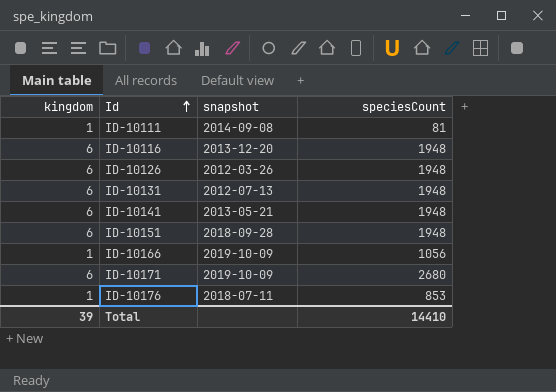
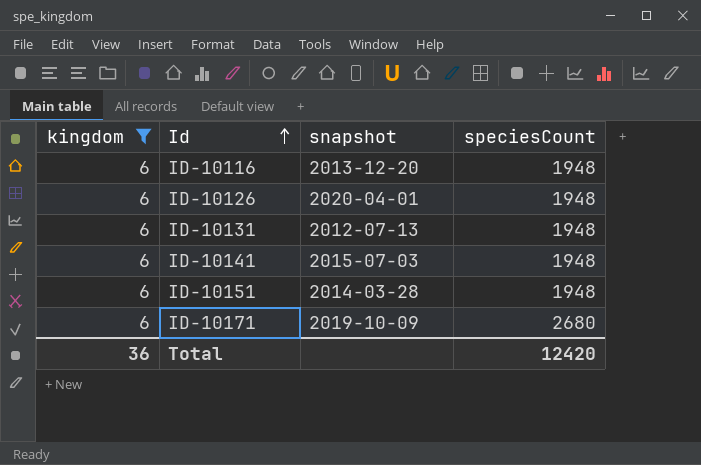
filter: none -> kingdom = 6
ID-10126 | snapshot: 2012-03-26 -> 2020-04-01
ID-10141 | snapshot: 2013-05-21 -> 2015-07-03
ID-10151 | snapshot: 2018-09-28 -> 2014-03-28
Total | kingdom: 39 -> 36
Total | speciesCount: 14410 -> 12420

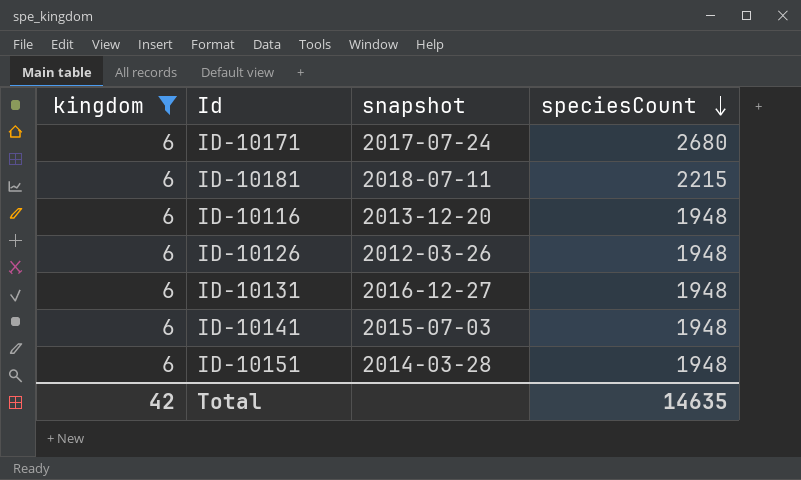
row order: Id ascending -> speciesCount descending
ID-10171 | snapshot: 2019-10-09 -> 2017-07-24
row ID-10181: none -> 6 | 2018-07-11 | 2215
ID-10126 | snapshot: 2020-04-01 -> 2012-03-26
ID-10131 | snapshot: 2012-07-13 -> 2016-12-27
Total | kingdom: 36 -> 42
Total | speciesCount: 12420 -> 14635

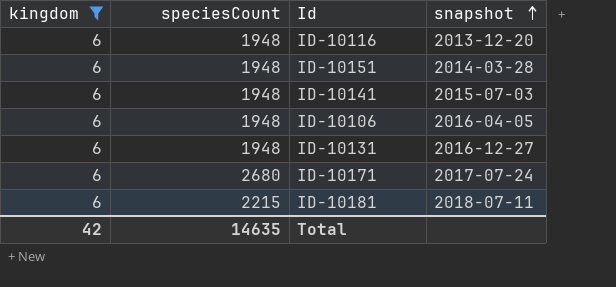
row order: speciesCount descending -> snapshot ascending
column speciesCount | position: 4 -> 2
row ID-10126: 6 | 2012-03-26 | 1948 -> none
row ID-10106: none -> 6 | 1948 | 2016-04-05

